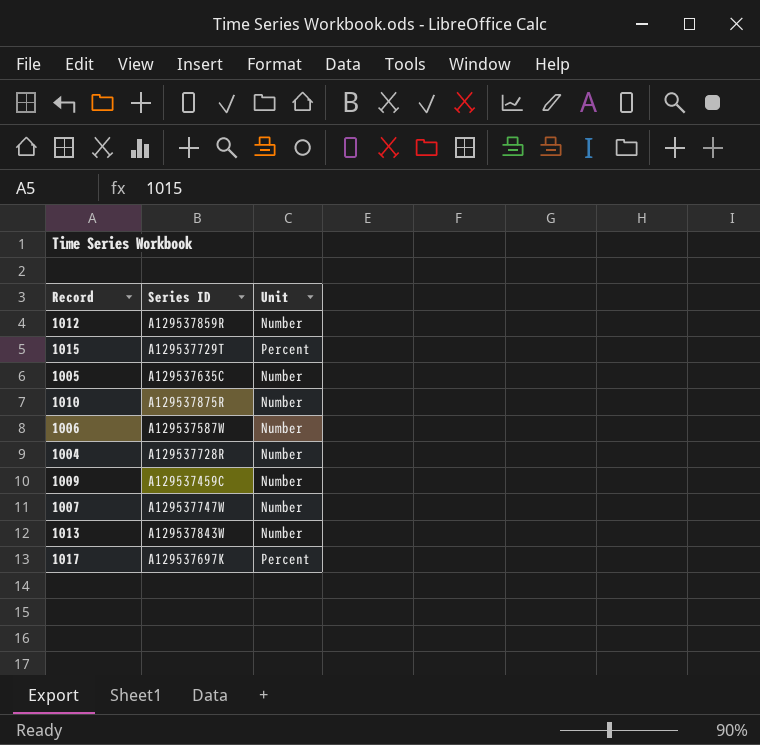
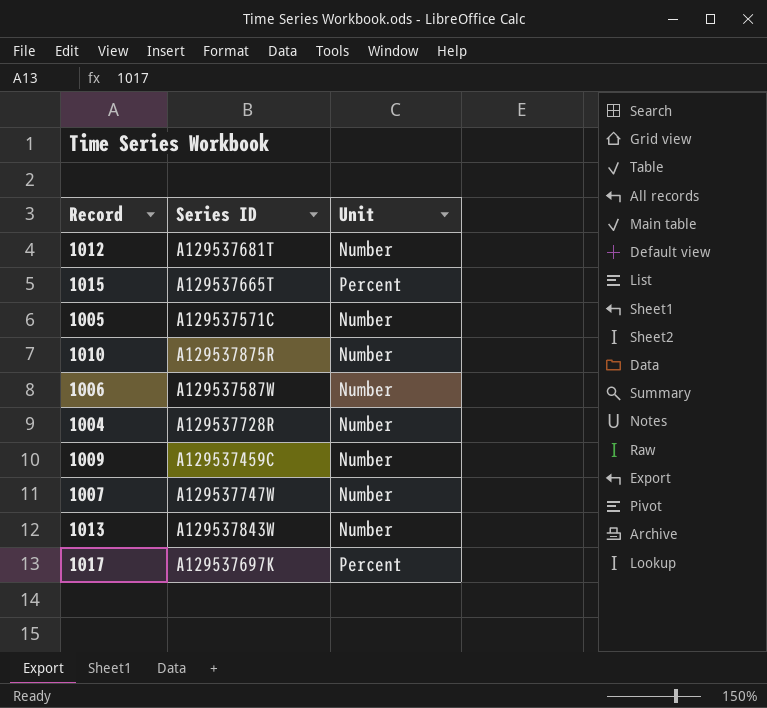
1012 | Series ID: A129537859R -> A129537681T
1015 | Series ID: A129537729T -> A129537665T
1005 | Series ID: A129537635C -> A129537571C

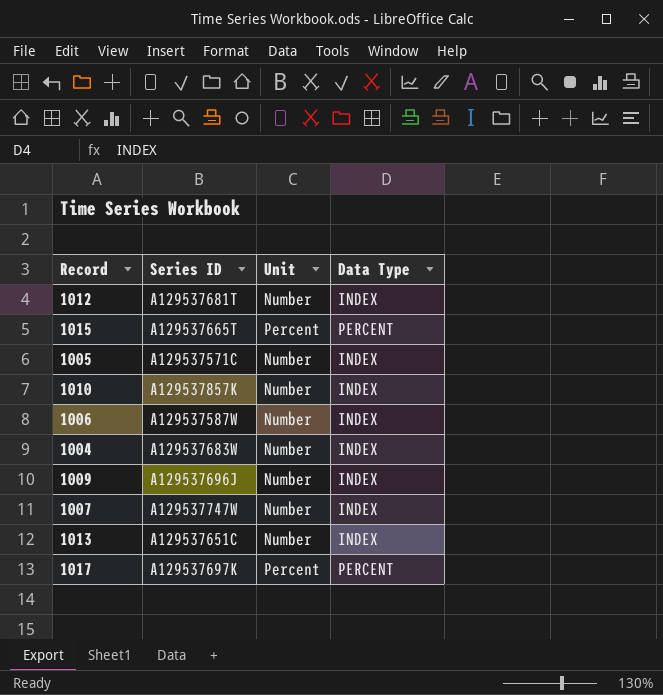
column Data Type | position: none -> 4
1010 | Series ID: A129537875R -> A129537857K
1004 | Series ID: A129537728R -> A129537683W
1009 | Series ID: A129537459C -> A129537696J
1013 | Series ID: A129537843W -> A129537651C

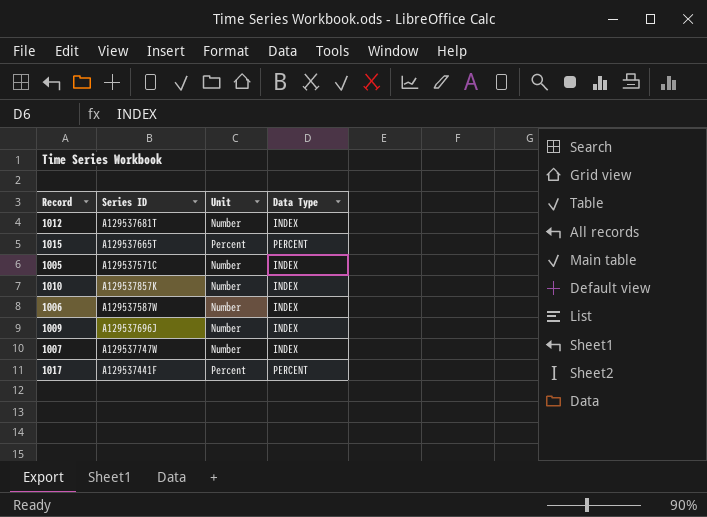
row 1004: A129537683W | Number | INDEX -> none
row 1013: A129537651C | Number | INDEX -> none
1017 | Series ID: A129537697K -> A129537441F

